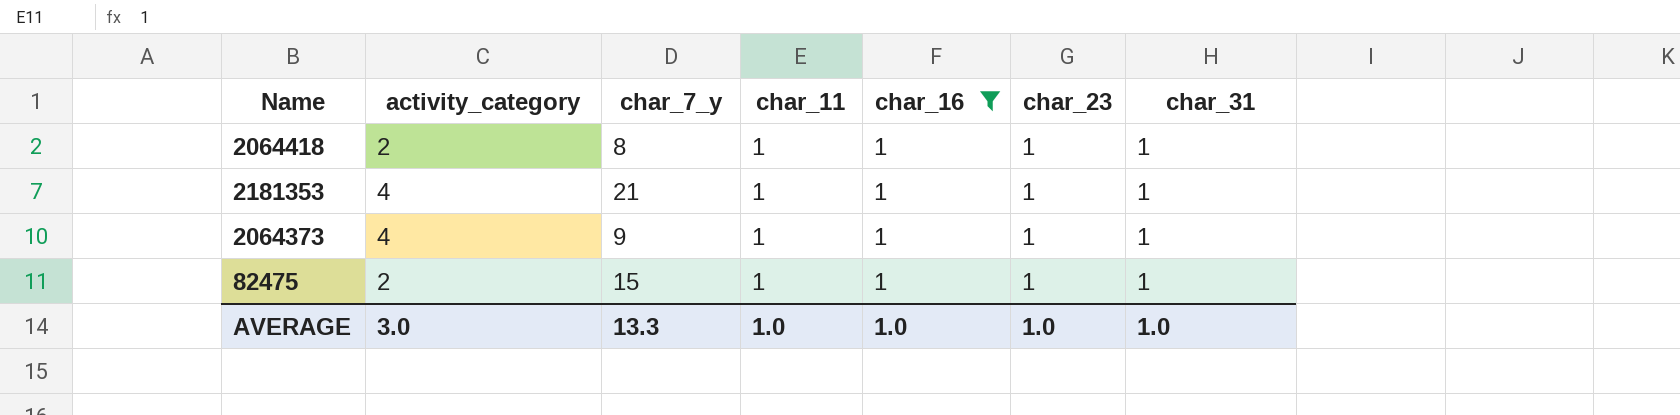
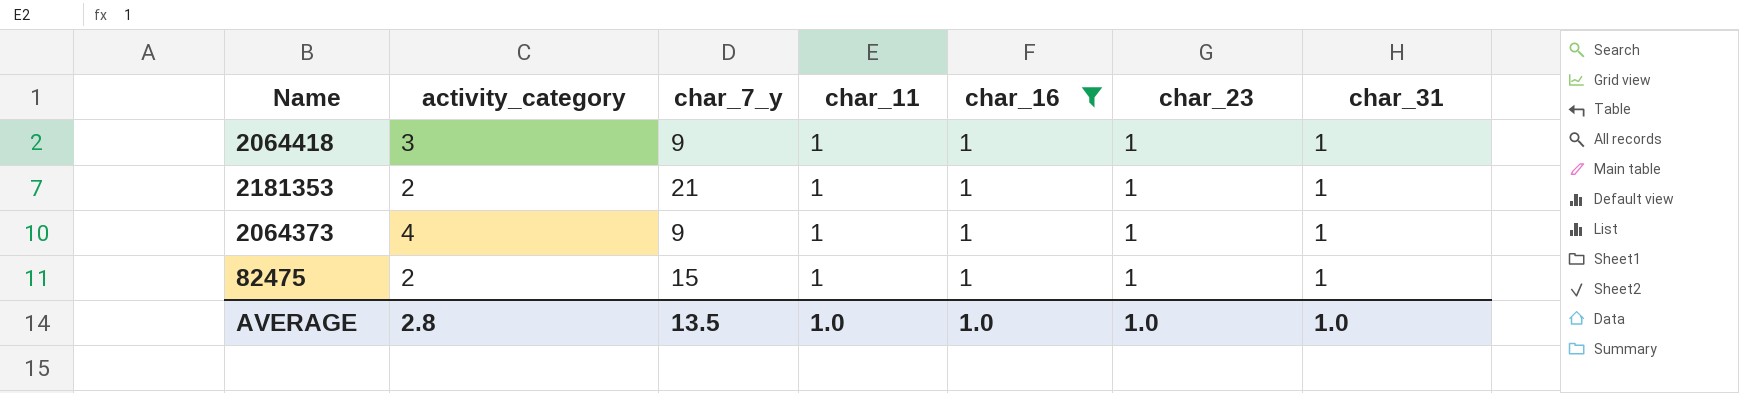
2064418 | activity_category: 2 -> 3
2064418 | char_7_y: 8 -> 9
2181353 | activity_category: 4 -> 2
AVERAGE | activity_category: 3.0 -> 2.8
AVERAGE | char_7_y: 13.3 -> 13.5

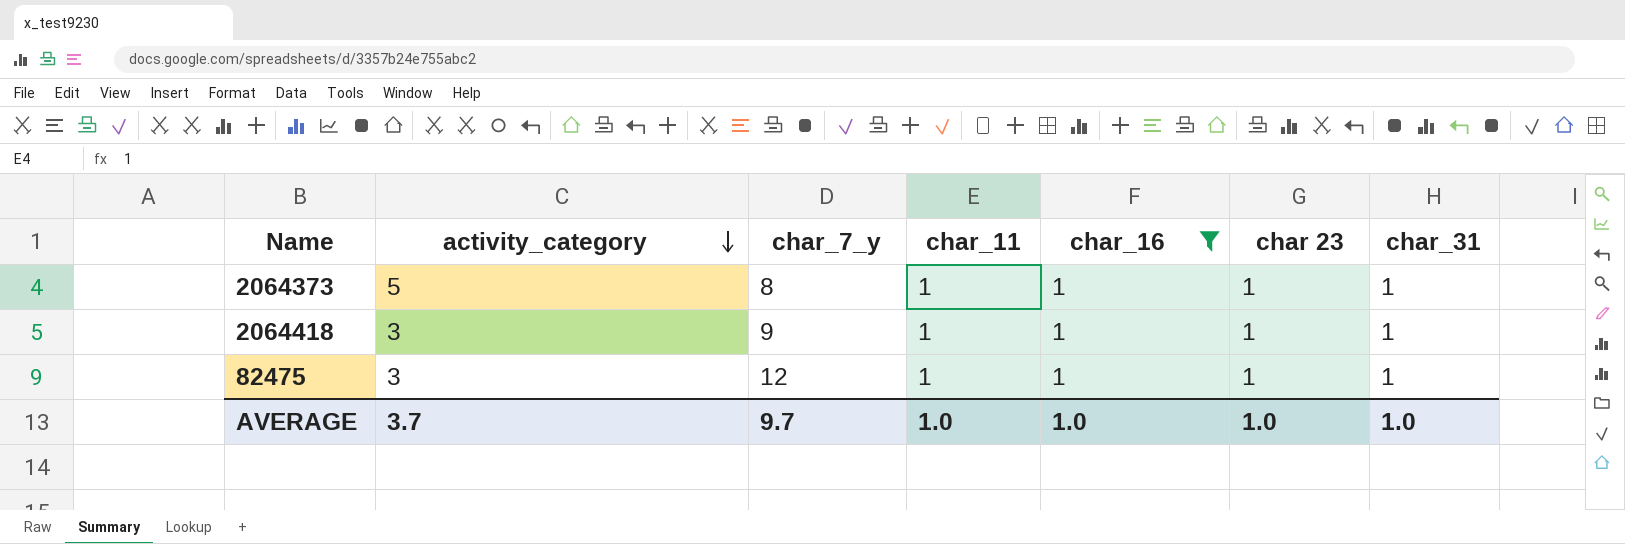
row order: none -> activity_category descending
column name: char_23 -> char 23
row 2181353: 2 | 21 | 1 | 1 | 1 | 1 -> none
2064373 | activity_category: 4 -> 5
2064373 | char_7_y: 9 -> 8
82475 | activity_category: 2 -> 3
82475 | char_7_y: 15 -> 12
AVERAGE | activity_category: 2.8 -> 3.7
AVERAGE | char_7_y: 13.5 -> 9.7

